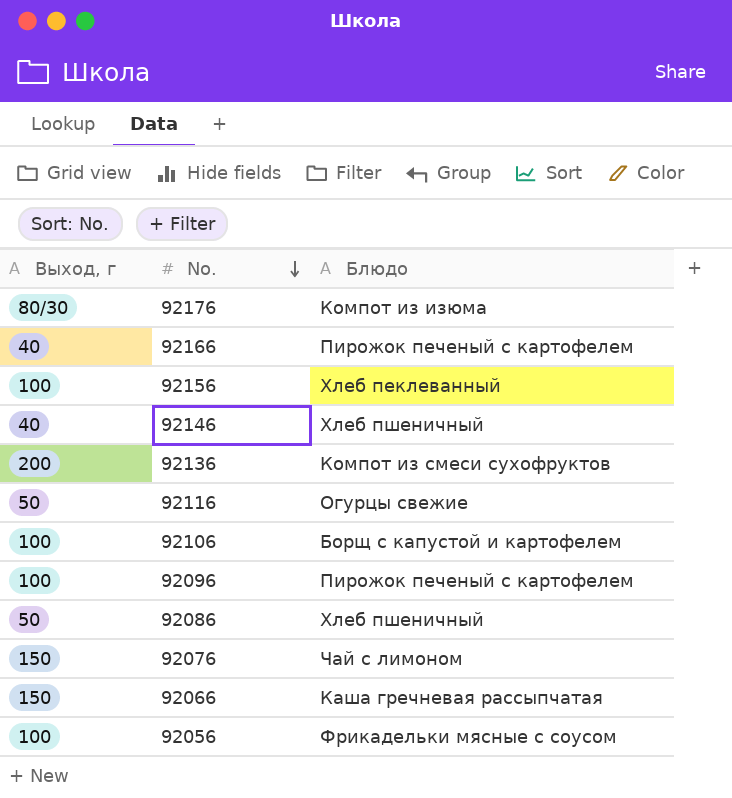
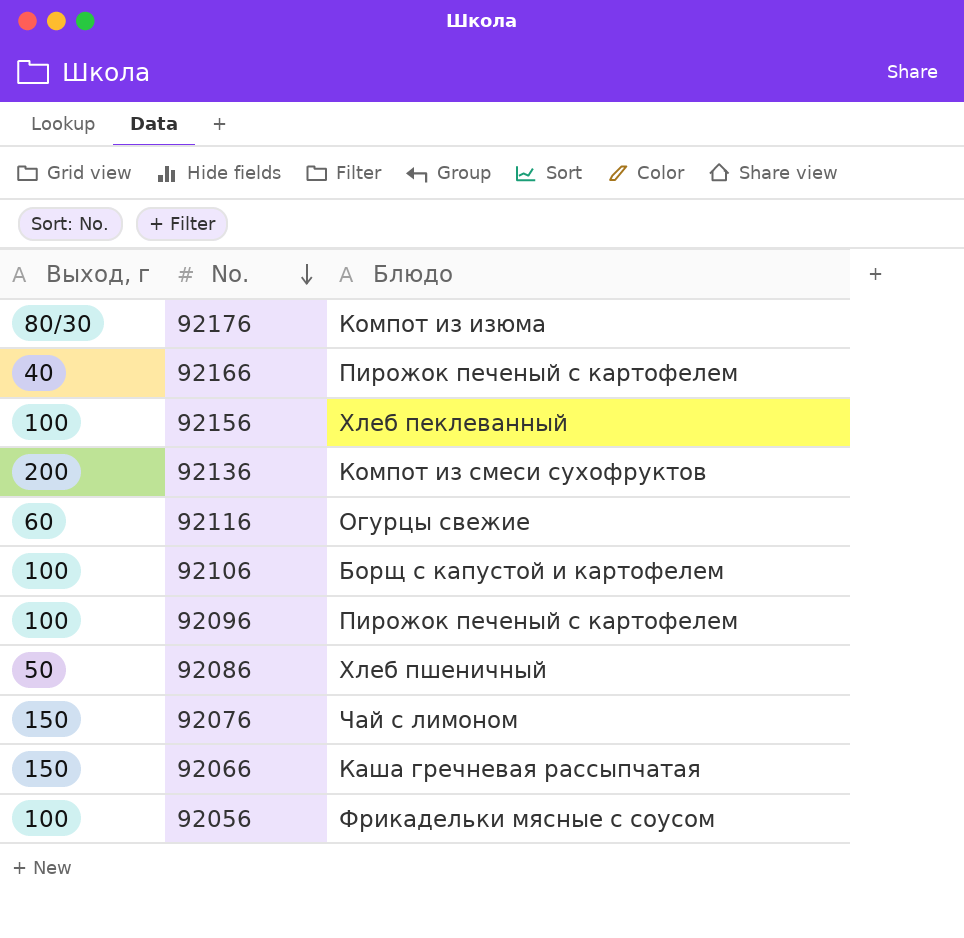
row 92146: 40 | Хлеб пшеничный -> none
92116 | Выход, г: 50 -> 60

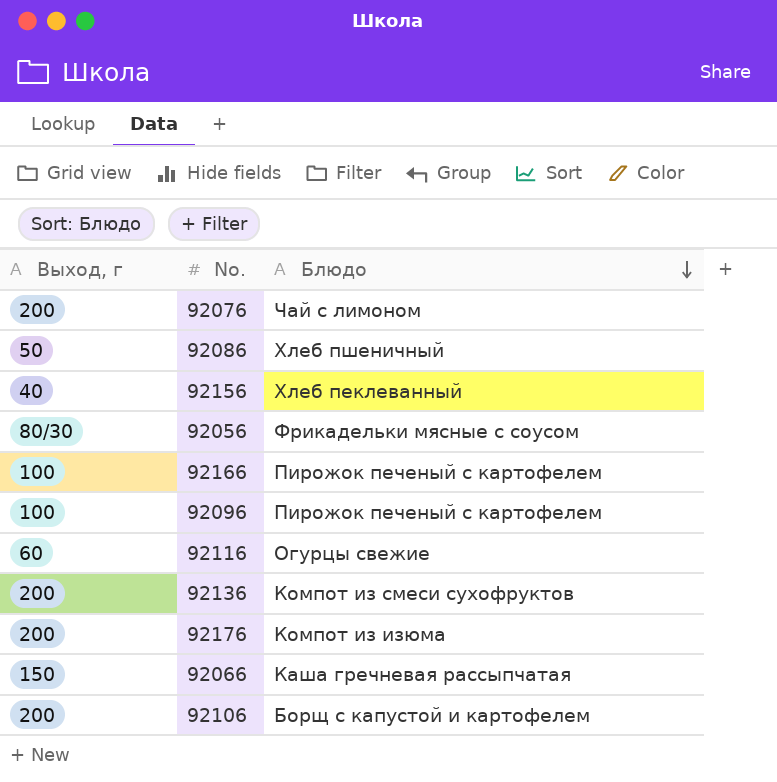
row order: No. descending -> Блюдо descending
92076 | Выход, г: 150 -> 200
92156 | Выход, г: 100 -> 40
92056 | Выход, г: 100 -> 80/30
92166 | Выход, г: 40 -> 100
92176 | Выход, г: 80/30 -> 200
92106 | Выход, г: 100 -> 200

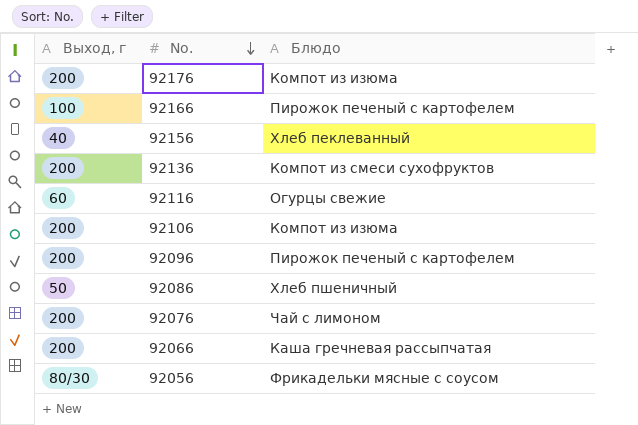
row order: Блюдо descending -> No. descending
92106 | Блюдо: Борщ с капустой и картофелем -> Компот из изюма
92096 | Выход, г: 100 -> 200
92066 | Выход, г: 150 -> 200

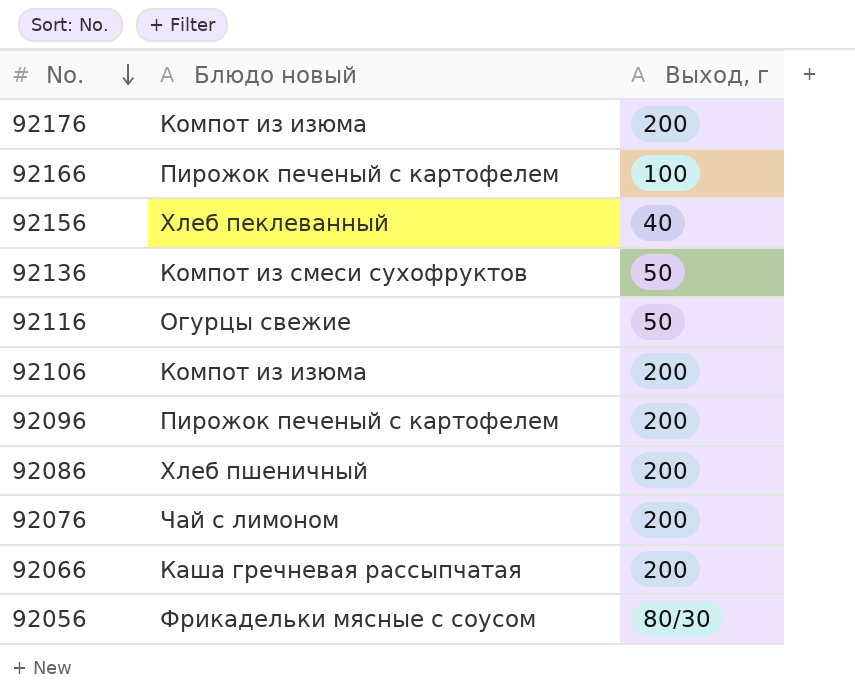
column name: Блюдо -> Блюдо новый
column Выход, г | position: 1 -> 3
92136 | Выход, г: 200 -> 50
92116 | Выход, г: 60 -> 50
92086 | Выход, г: 50 -> 200

